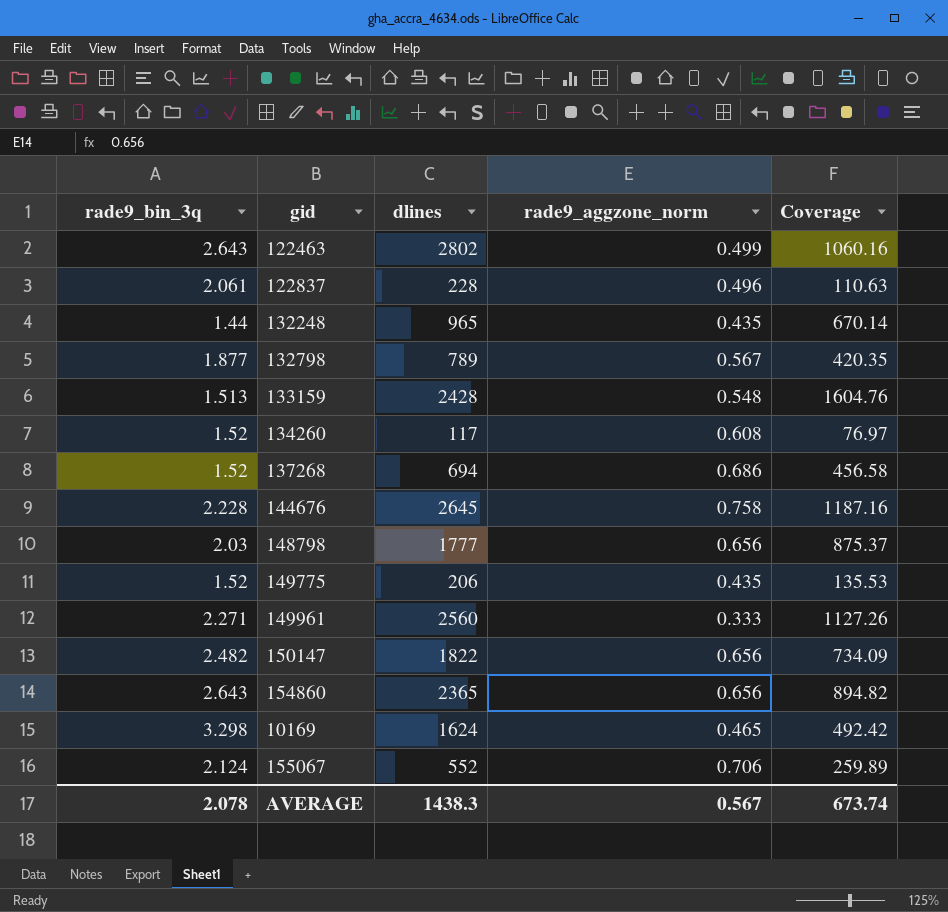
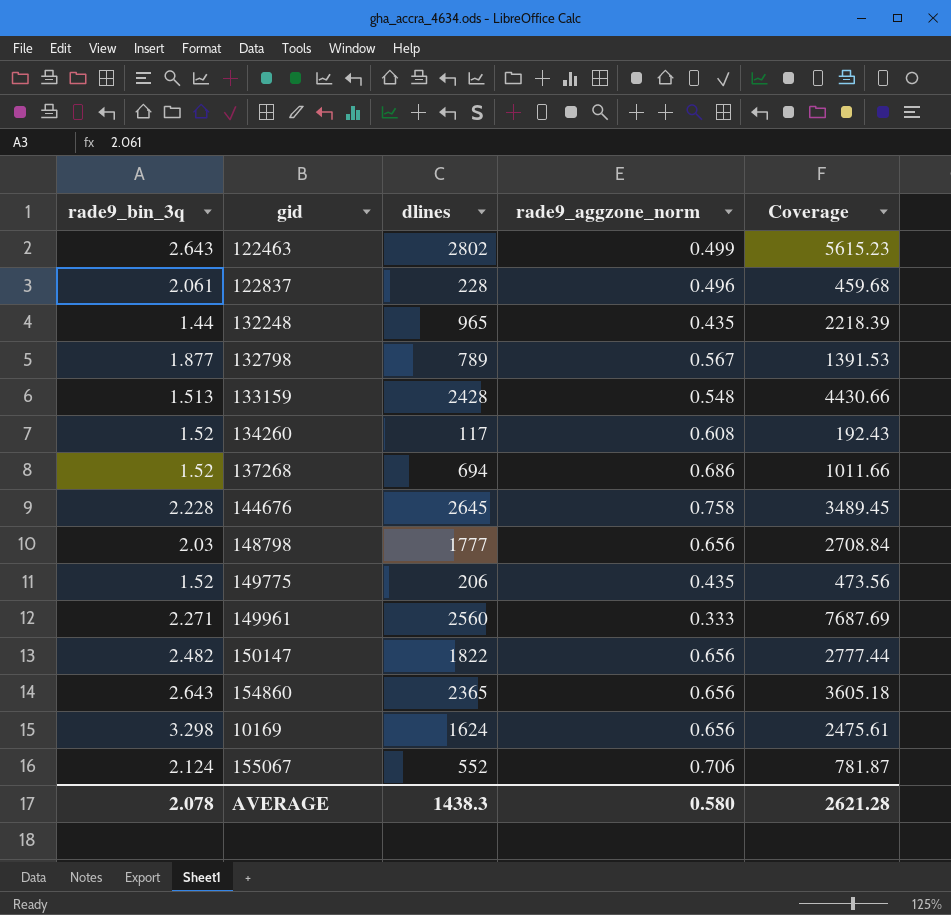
column Coverage | formula: [dlines] / [rade9_bin_3q] -> [dlines] / [rade9_aggzone_norm]
10169 | rade9_aggzone_norm: 0.465 -> 0.656
AVERAGE | rade9_aggzone_norm: 0.567 -> 0.580
AVERAGE | Coverage: 673.74 -> 2621.28

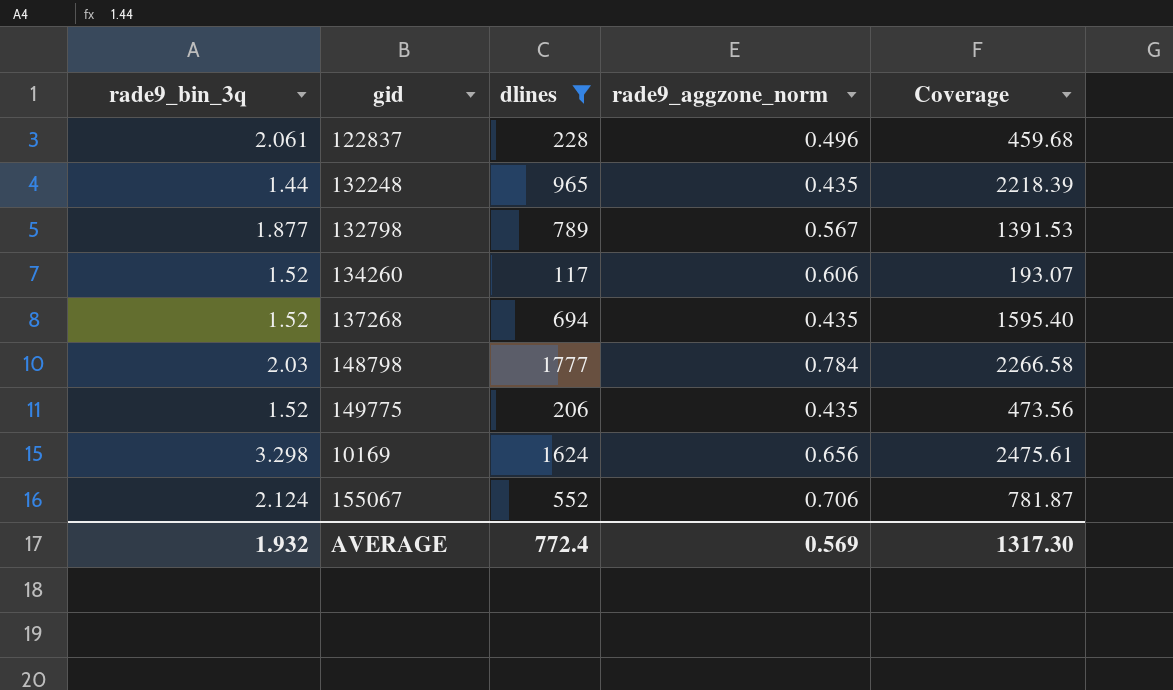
filter: none -> dlines <= 1777
134260 | rade9_aggzone_norm: 0.608 -> 0.606
134260 | Coverage: 192.43 -> 193.07
137268 | rade9_aggzone_norm: 0.686 -> 0.435
137268 | Coverage: 1011.66 -> 1595.40
148798 | rade9_aggzone_norm: 0.656 -> 0.784
148798 | Coverage: 2708.84 -> 2266.58
AVERAGE | rade9_bin_3q: 2.078 -> 1.932
AVERAGE | dlines: 1438.3 -> 772.4
AVERAGE | rade9_aggzone_norm: 0.580 -> 0.569
AVERAGE | Coverage: 2621.28 -> 1317.30

